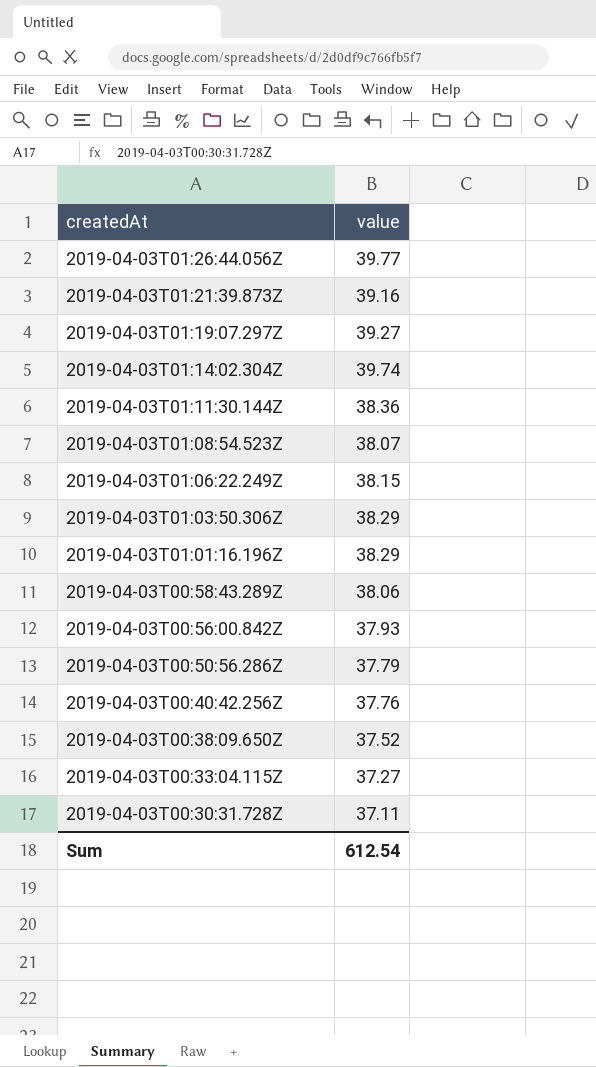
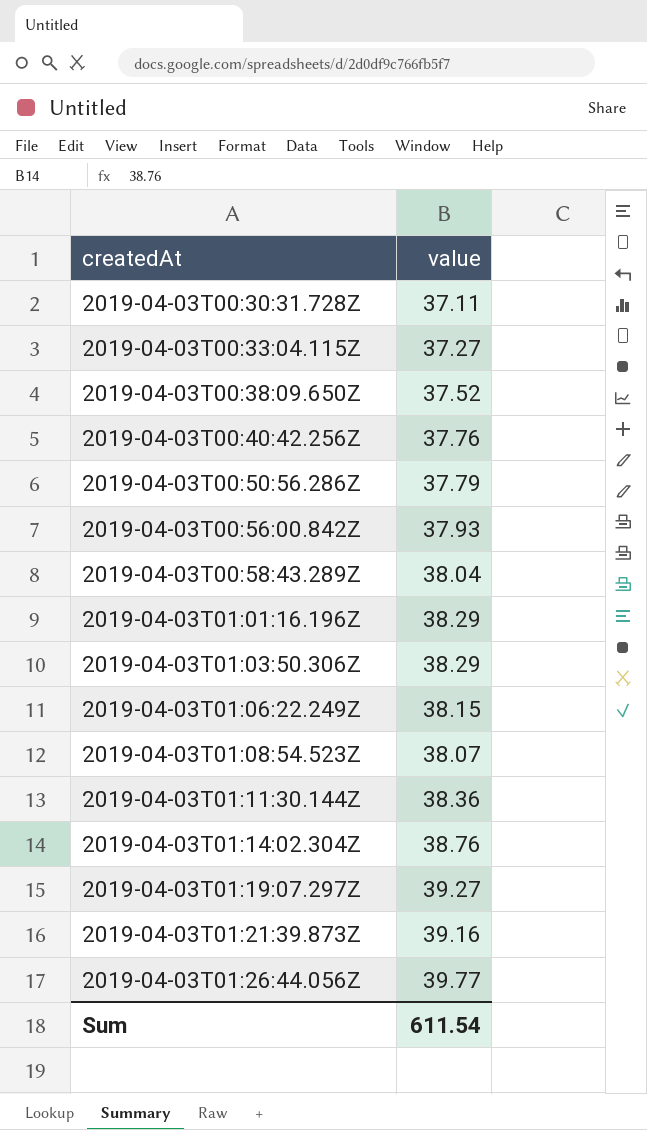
row order: createdAt descending -> createdAt ascending
2019-04-03T00:58:43.289Z | value: 38.06 -> 38.04
2019-04-03T01:14:02.304Z | value: 39.74 -> 38.76
Sum | value: 612.54 -> 611.54

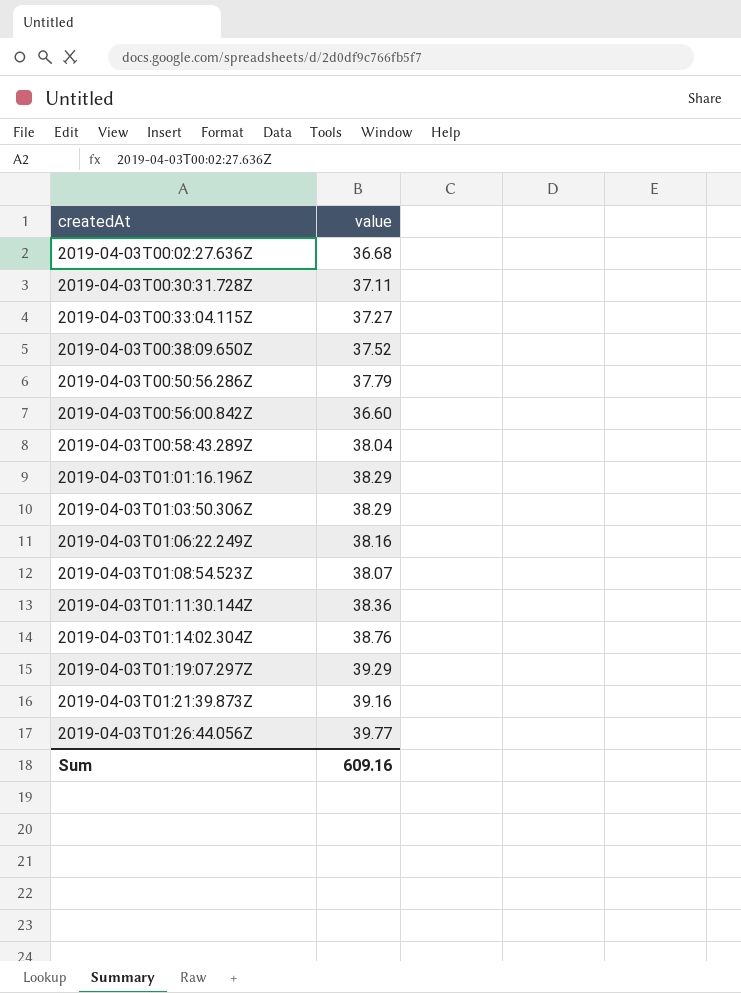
row 2019-04-03T00:40:42.256Z: 37.76 -> none
row 2019-04-03T00:02:27.636Z: none -> 36.68
2019-04-03T00:56:00.842Z | value: 37.93 -> 36.60
2019-04-03T01:06:22.249Z | value: 38.15 -> 38.16
2019-04-03T01:19:07.297Z | value: 39.27 -> 39.29
Sum | value: 611.54 -> 609.16

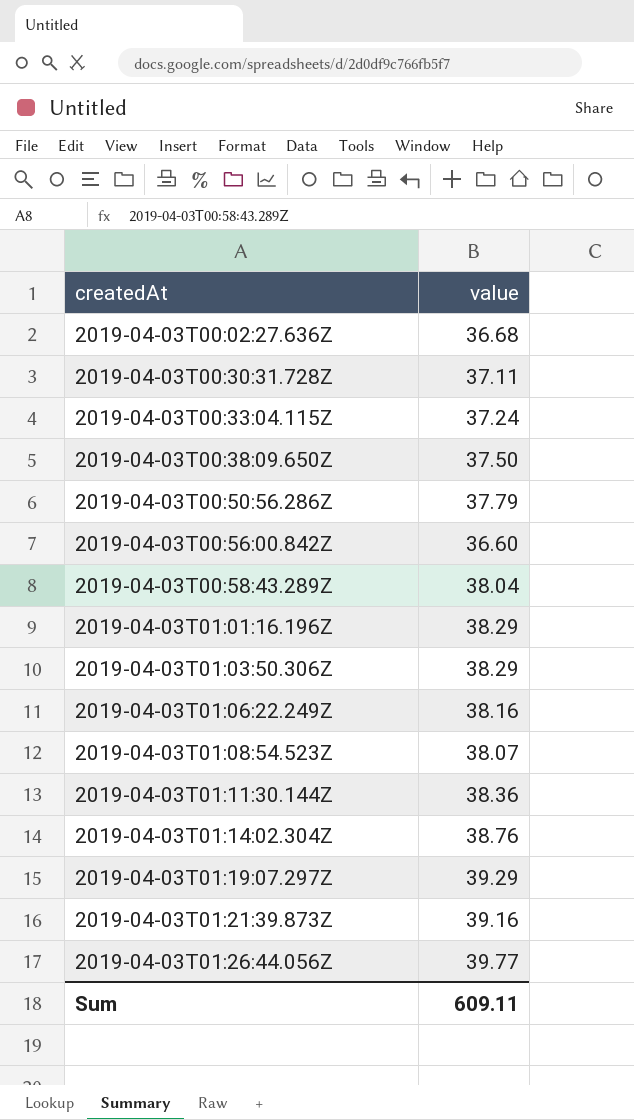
2019-04-03T00:33:04.115Z | value: 37.27 -> 37.24
2019-04-03T00:38:09.650Z | value: 37.52 -> 37.50
Sum | value: 609.16 -> 609.11

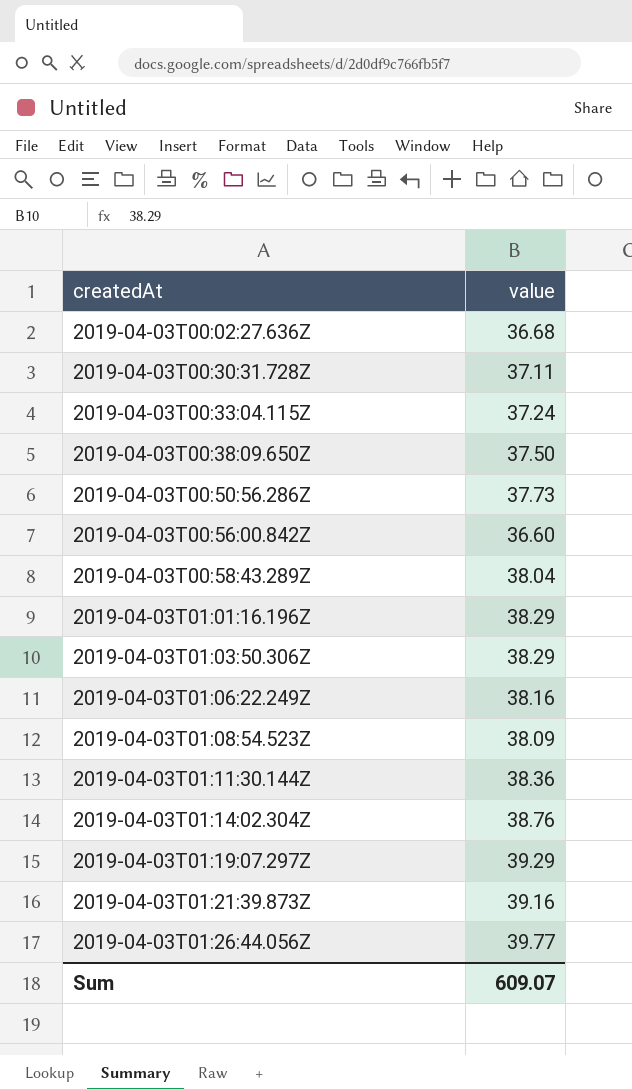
2019-04-03T00:50:56.286Z | value: 37.79 -> 37.73
2019-04-03T01:08:54.523Z | value: 38.07 -> 38.09
Sum | value: 609.11 -> 609.07

